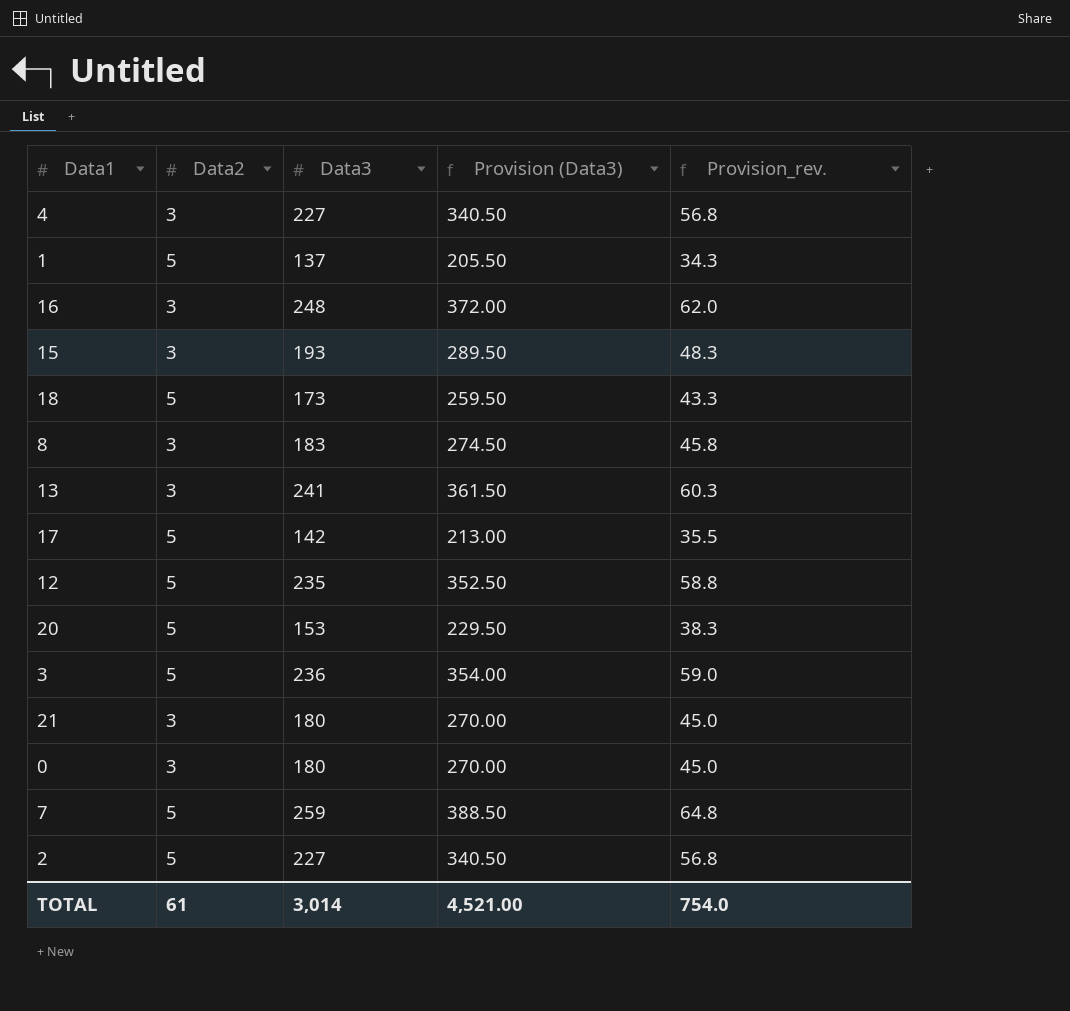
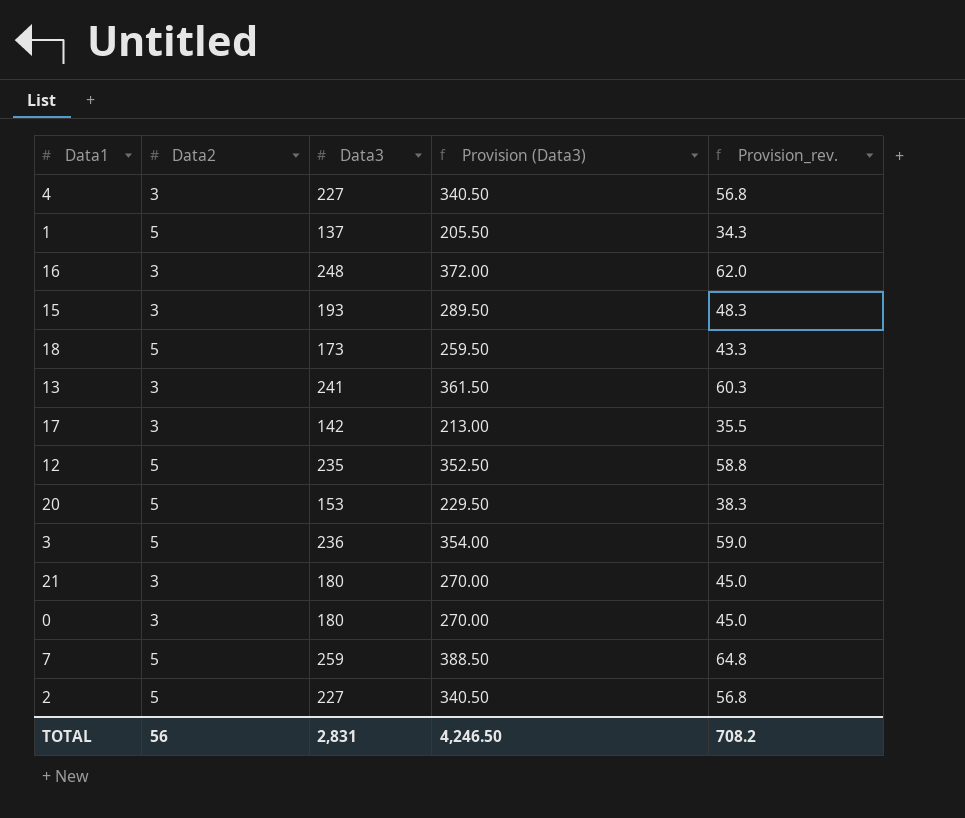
row 8: 3 | 183 | 274.50 | 45.8 -> none
17 | Data2: 5 -> 3
TOTAL | Data2: 61 -> 56
TOTAL | Data3: 3,014 -> 2,831
TOTAL | Provision (Data3): 4,521.00 -> 4,246.50
TOTAL | Provision_rev.: 754.0 -> 708.2

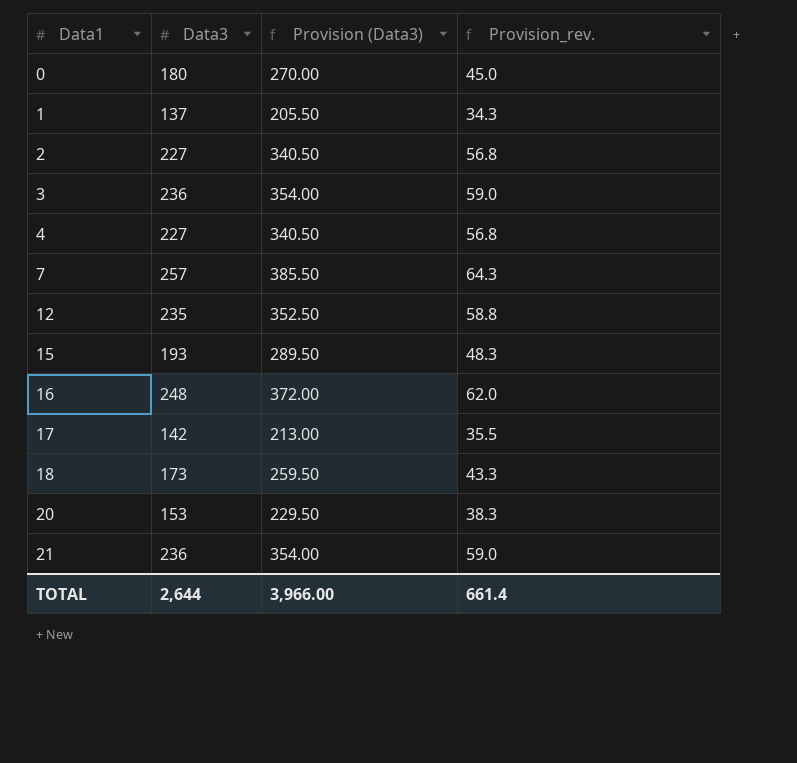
row order: none -> Data1 ascending
column Data2 | position: 2 -> none
row 13: 3 | 241 | 361.50 | 60.3 -> none
7 | Data3: 259 -> 257
7 | Provision (Data3): 388.50 -> 385.50
7 | Provision_rev.: 64.8 -> 64.3
21 | Data3: 180 -> 236
21 | Provision (Data3): 270.00 -> 354.00
21 | Provision_rev.: 45.0 -> 59.0
TOTAL | Data3: 2,831 -> 2,644
TOTAL | Provision (Data3): 4,246.50 -> 3,966.00
TOTAL | Provision_rev.: 708.2 -> 661.4

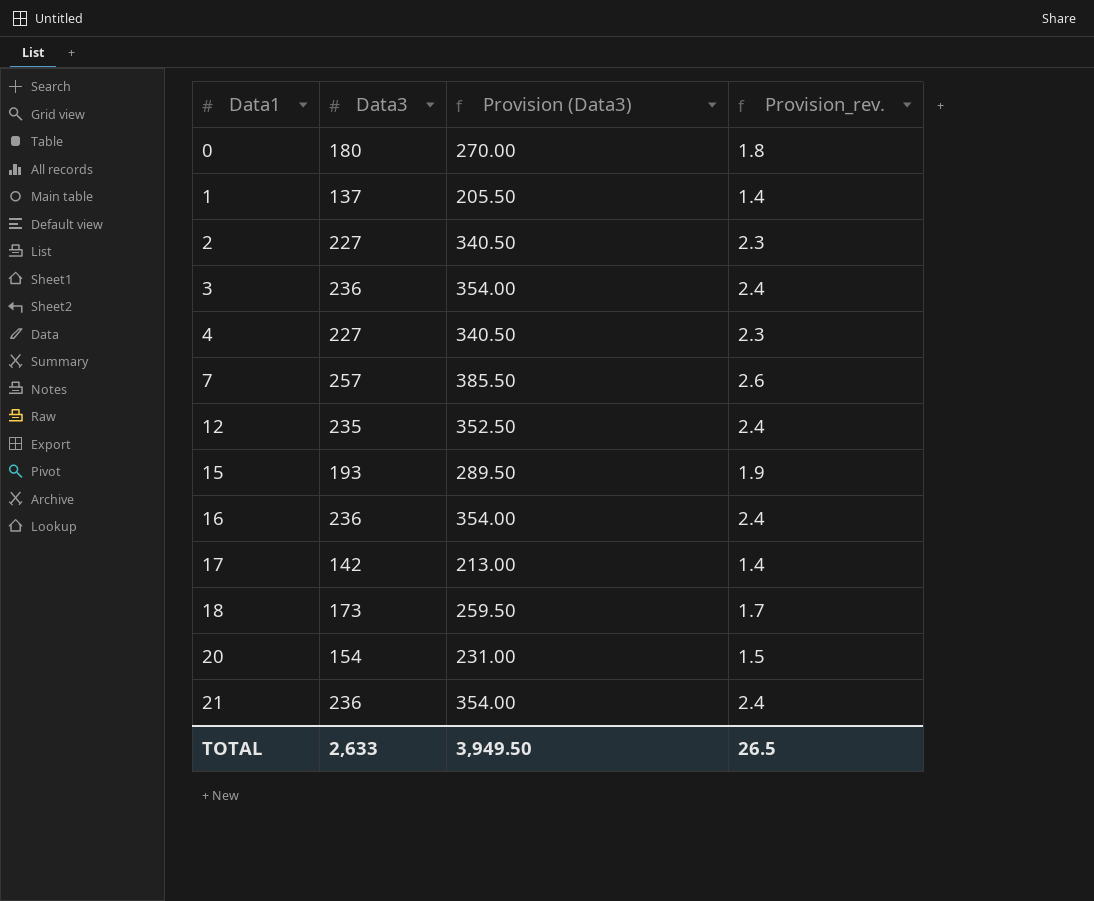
column Provision_rev. | formula: [Data3] * 0.25 -> [Data3] * 0.01
16 | Data3: 248 -> 236
16 | Provision (Data3): 372.00 -> 354.00
20 | Data3: 153 -> 154
20 | Provision (Data3): 229.50 -> 231.00
TOTAL | Data3: 2,644 -> 2,633
TOTAL | Provision (Data3): 3,966.00 -> 3,949.50
TOTAL | Provision_rev.: 661.4 -> 26.5

